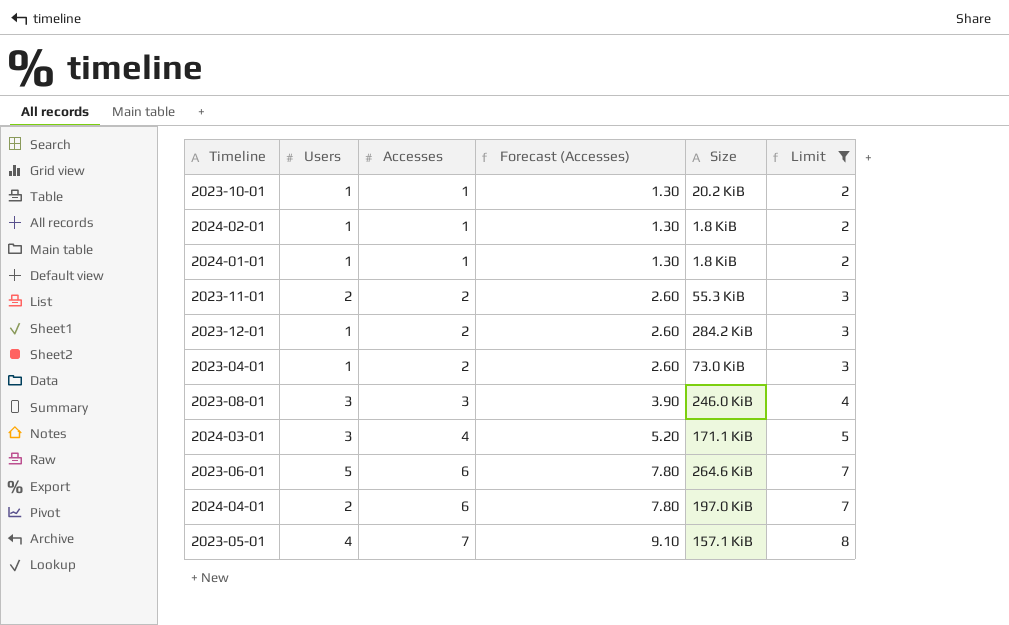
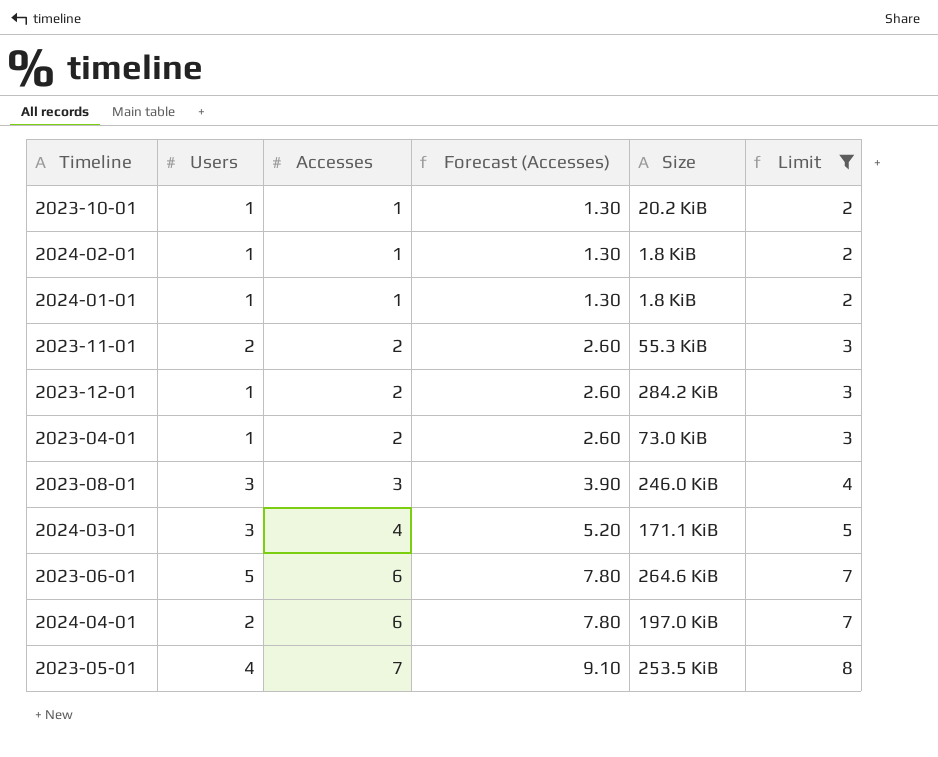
2023-05-01 | Size: 157.1 KiB -> 253.5 KiB

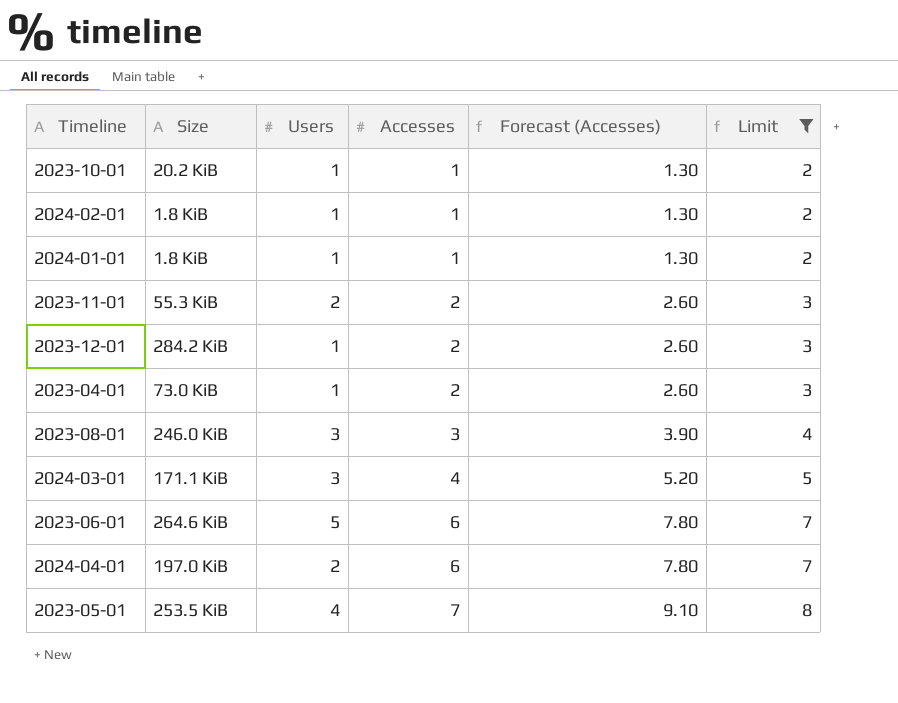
column Size | position: 5 -> 2

